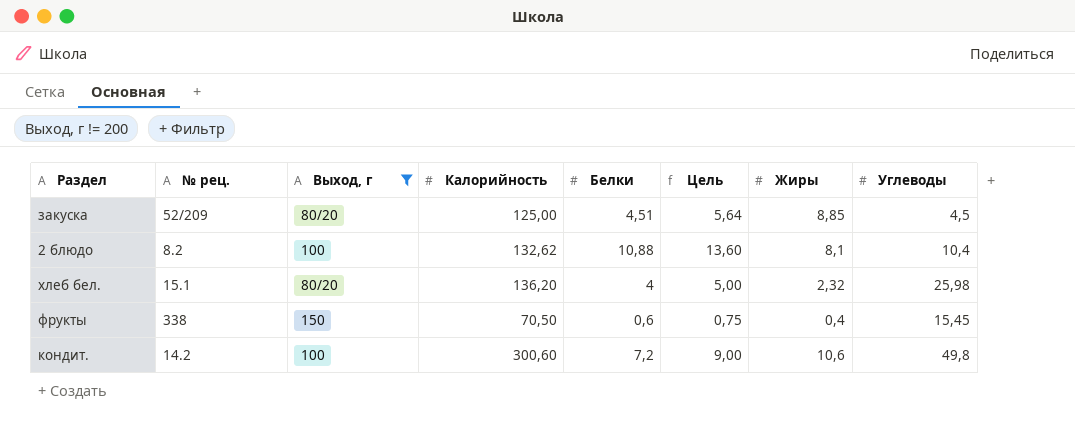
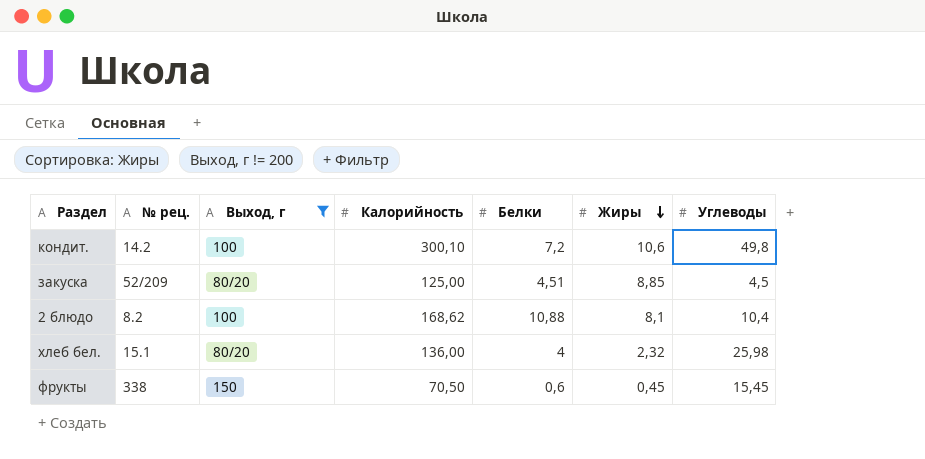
row order: none -> Жиры descending
column Цель | formula: [Белки] * 1,25 -> none
кондит. | Калорийность: 300,60 -> 300,10
2 блюдо | Калорийность: 132,62 -> 168,62
хлеб бел. | Калорийность: 136,20 -> 136,00
фрукты | Жиры: 0,4 -> 0,45

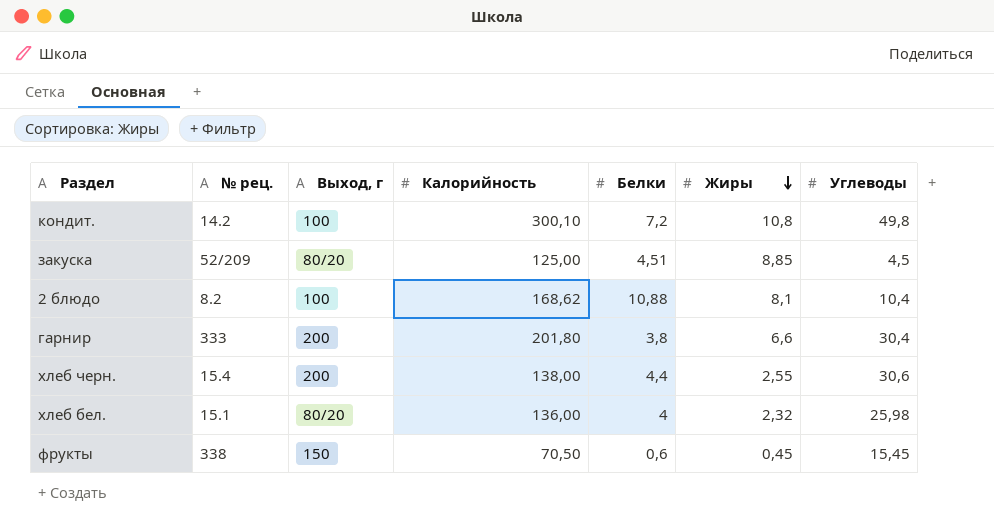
filter: Выход, г != 200 -> none
кондит. | Жиры: 10,6 -> 10,8

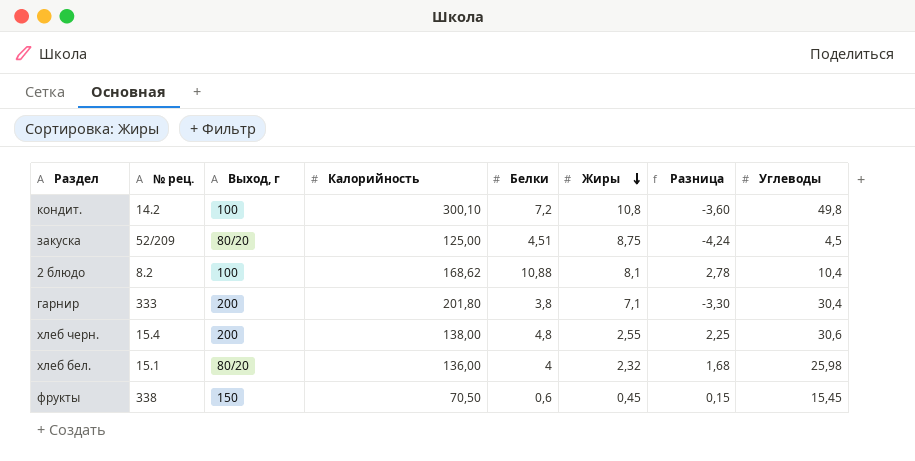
column Разница | formula: none -> [Белки] - [Жиры]
закуска | Жиры: 8,85 -> 8,75
гарнир | Жиры: 6,6 -> 7,1
хлеб черн. | Белки: 4,4 -> 4,8

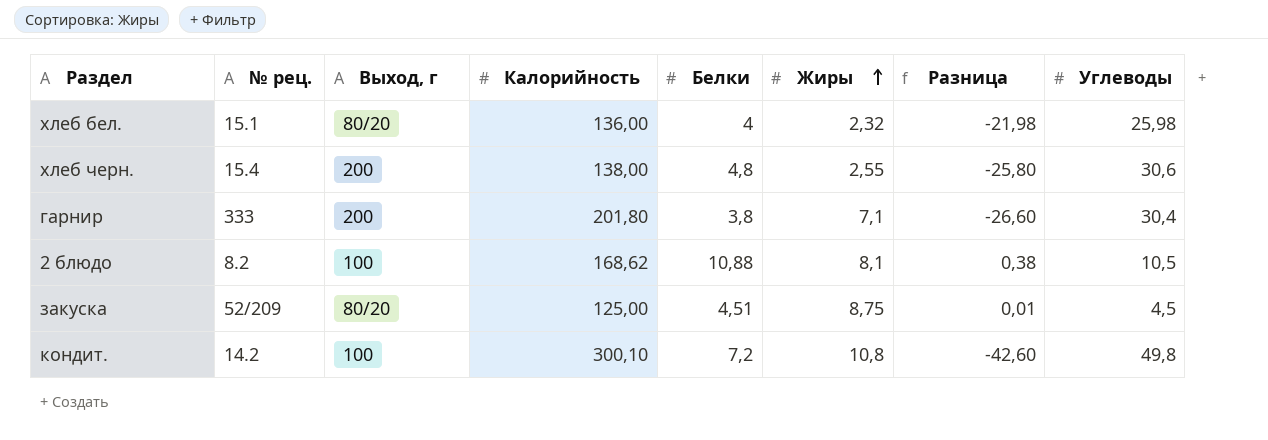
row order: Жиры descending -> Жиры ascending
column Разница | formula: [Белки] - [Жиры] -> [Белки] - [Углеводы]
row фрукты: 338 | 150 | 70,50 | 0,6 | 0,45 | 0,15 | 15,45 -> none
2 блюдо | Углеводы: 10,4 -> 10,5

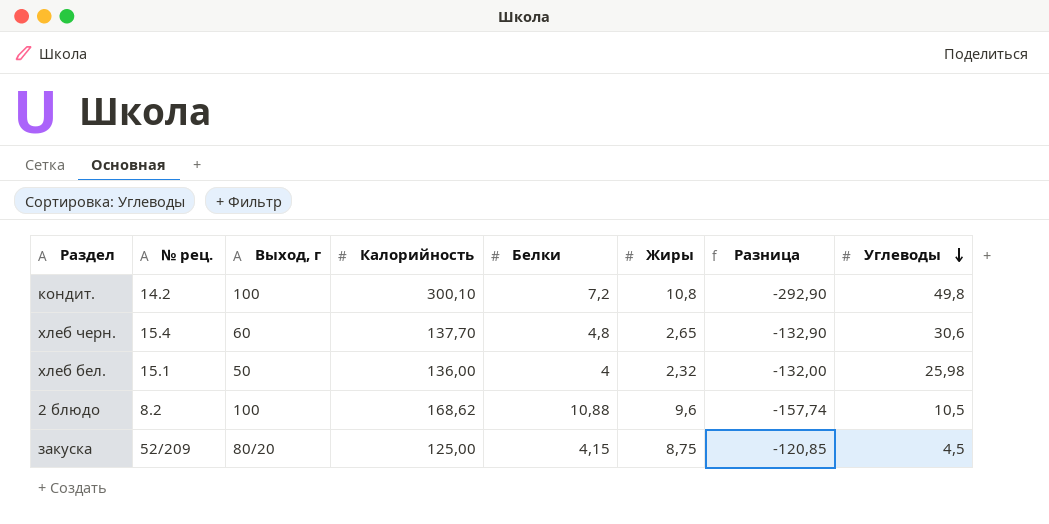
row order: Жиры ascending -> Углеводы descending
column Разница | formula: [Белки] - [Углеводы] -> [Белки] - [Калорийность]
row гарнир: 333 | 200 | 201,80 | 3,8 | 7,1 | -26,60 | 30,4 -> none
хлеб черн. | Выход, г: 200 -> 60
хлеб черн. | Калорийность: 138,00 -> 137,70
хлеб черн. | Жиры: 2,55 -> 2,65
хлеб бел. | Выход, г: 80/20 -> 50
2 блюдо | Жиры: 8,1 -> 9,6
закуска | Белки: 4,51 -> 4,15

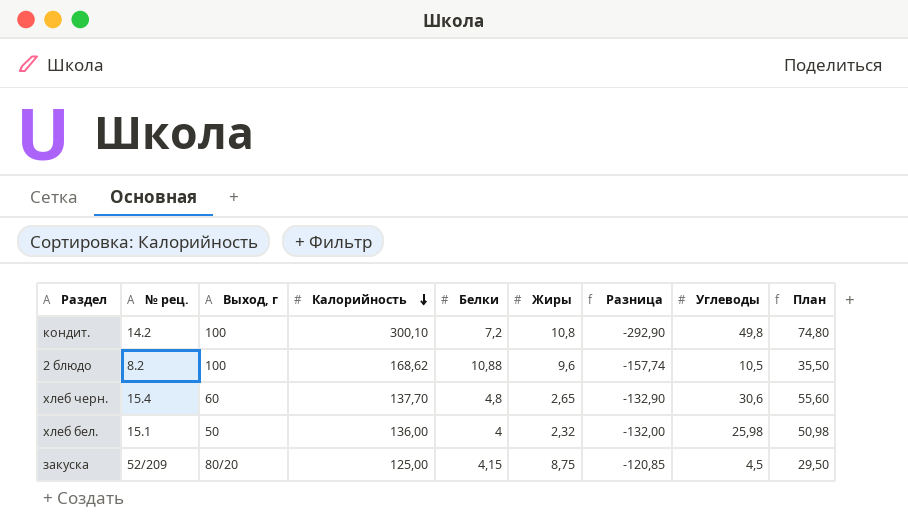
row order: Углеводы descending -> Калорийность descending
column План | formula: none -> [Углеводы] + 25

